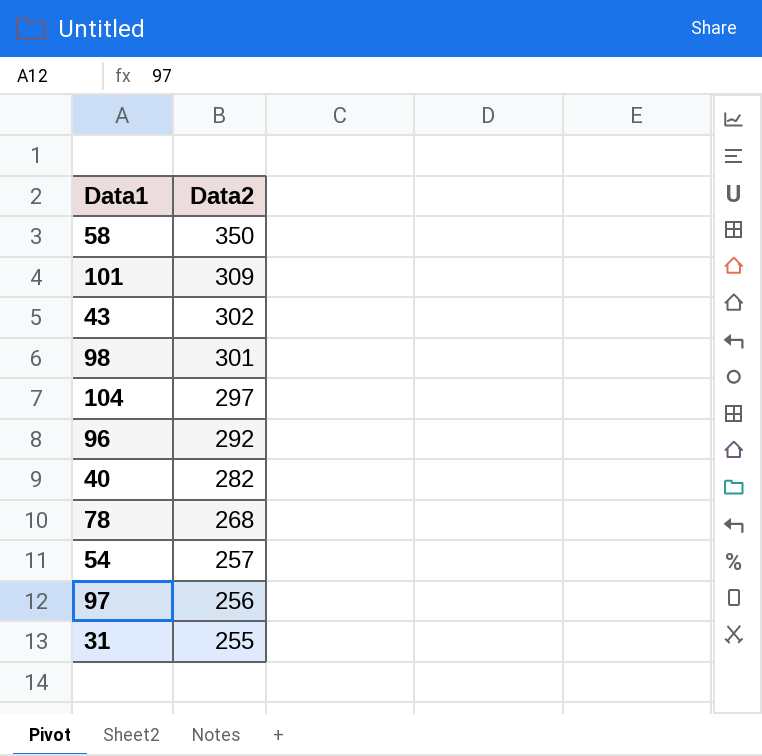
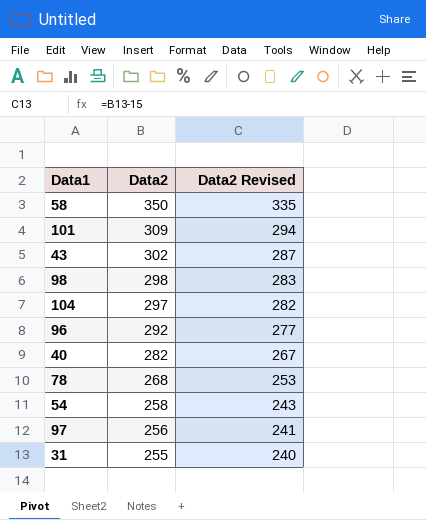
column Data2 Revised | formula: none -> [Data2] - 15
98 | Data2: 301 -> 298
54 | Data2: 257 -> 258

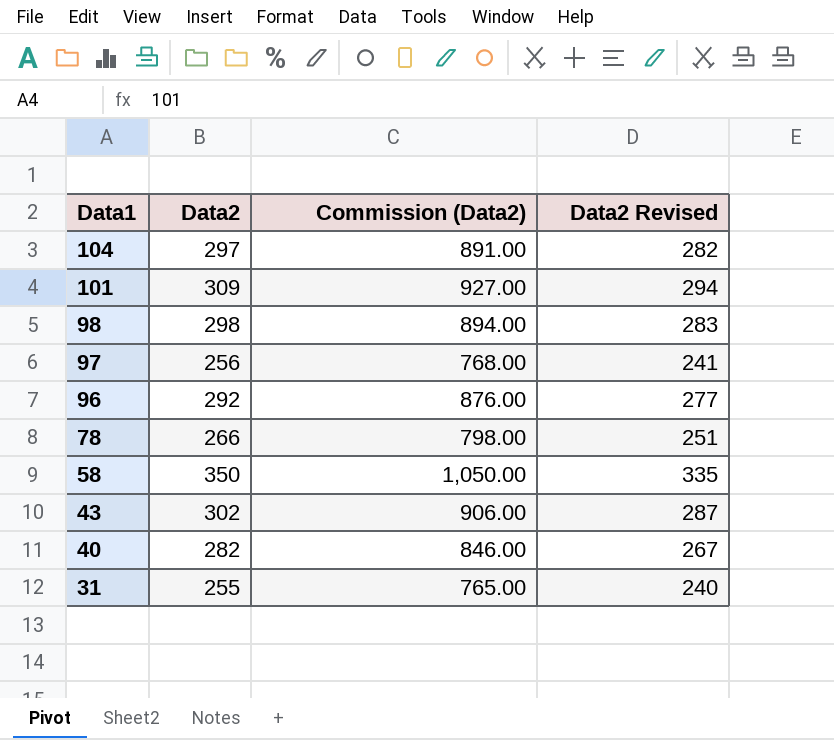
row order: Data2 descending -> Data1 descending
column Commission (Data2) | formula: none -> [Data2] * 3
row 54: 258 | 243 -> none
78 | Data2: 268 -> 266
78 | Data2 Revised: 253 -> 251

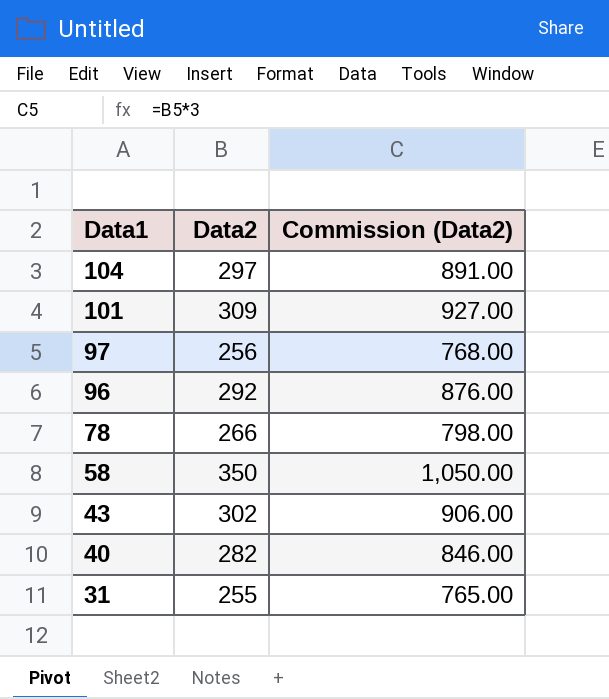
column Data2 Revised | formula: [Data2] - 15 -> none
row 98: 298 | 894.00 | 283 -> none

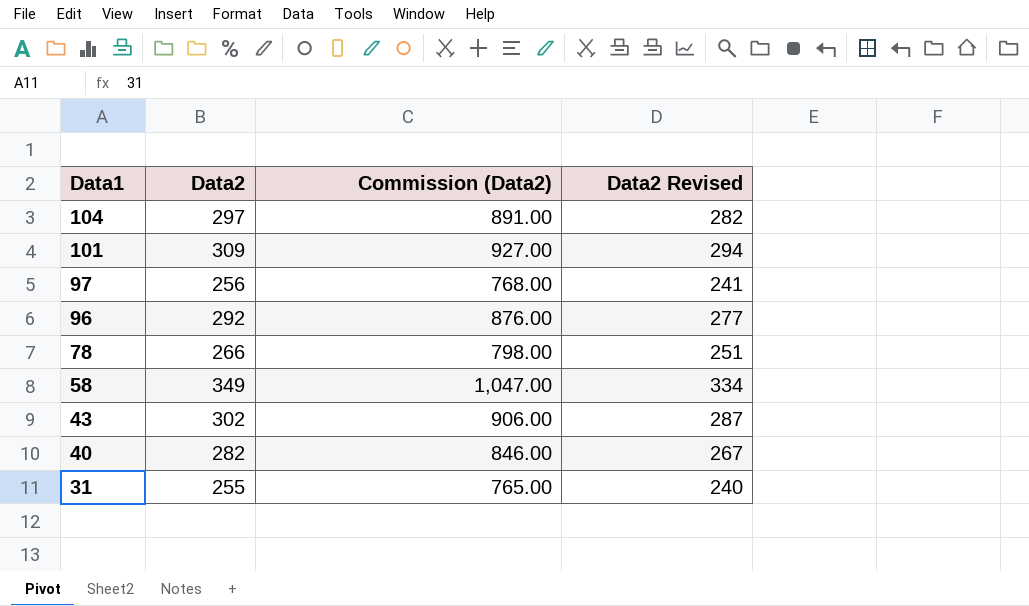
column Data2 Revised | formula: none -> [Data2] - 15
58 | Data2: 350 -> 349
58 | Commission (Data2): 1,050.00 -> 1,047.00

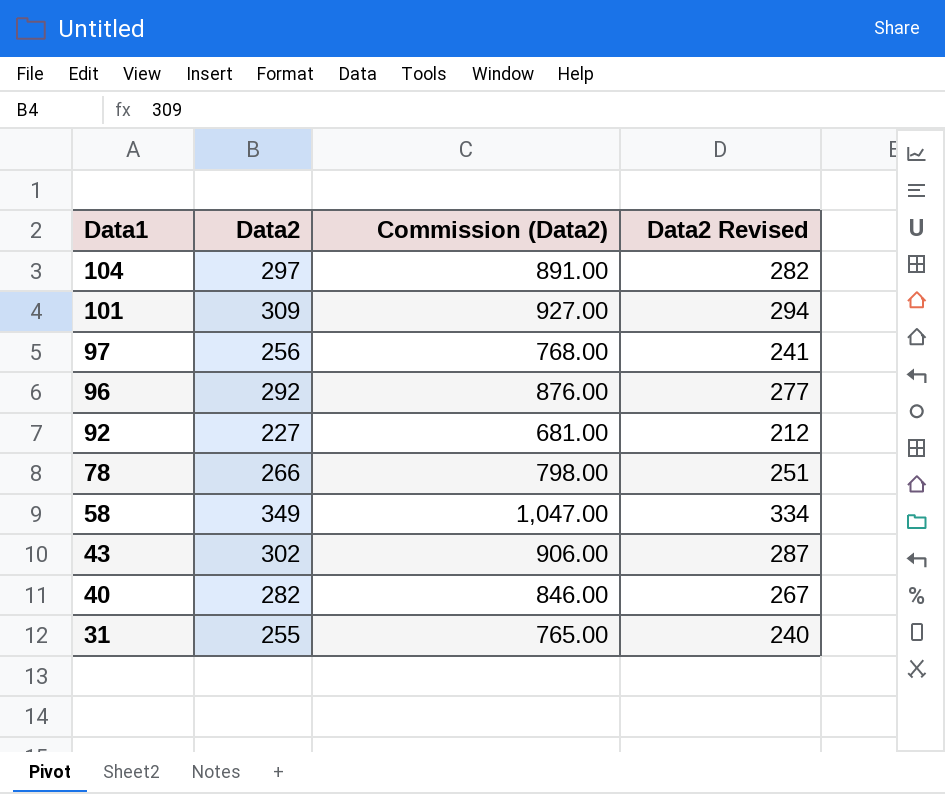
row 92: none -> 227 | 681.00 | 212

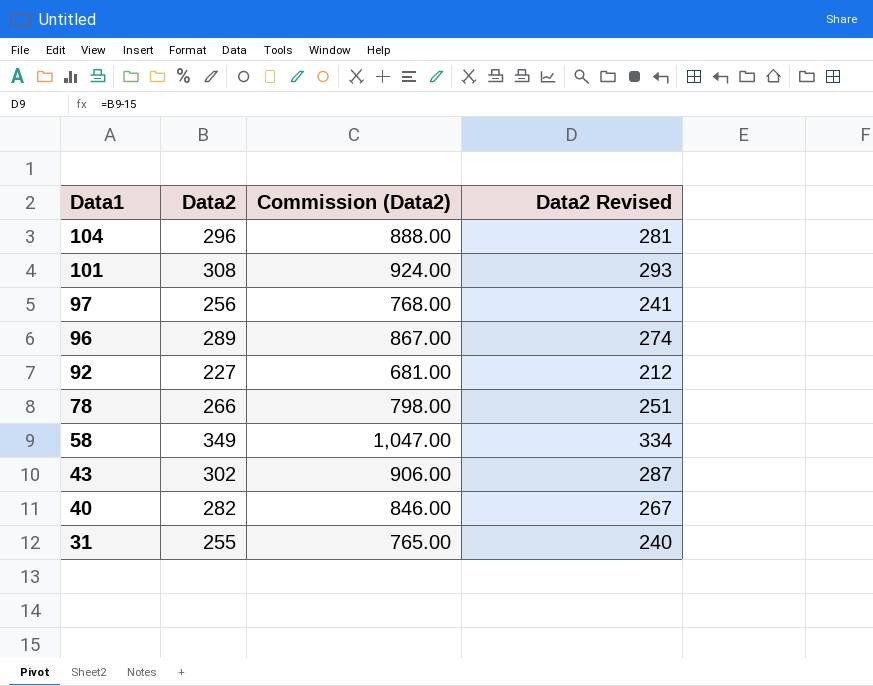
104 | Data2: 297 -> 296
104 | Commission (Data2): 891.00 -> 888.00
104 | Data2 Revised: 282 -> 281
101 | Data2: 309 -> 308
101 | Commission (Data2): 927.00 -> 924.00
101 | Data2 Revised: 294 -> 293
96 | Data2: 292 -> 289
96 | Commission (Data2): 876.00 -> 867.00
96 | Data2 Revised: 277 -> 274

